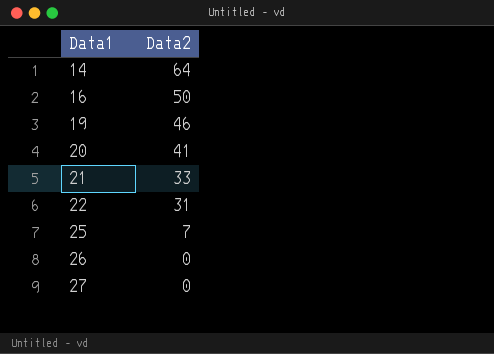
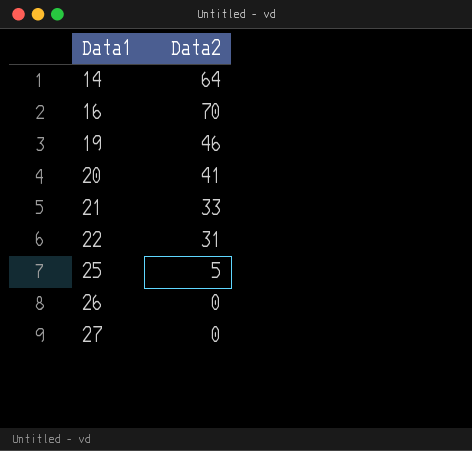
16 | Data2: 50 -> 70
25 | Data2: 7 -> 5

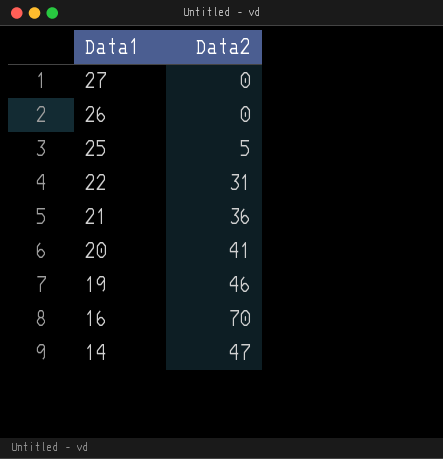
row order: Data1 ascending -> Data1 descending
21 | Data2: 33 -> 36
14 | Data2: 64 -> 47

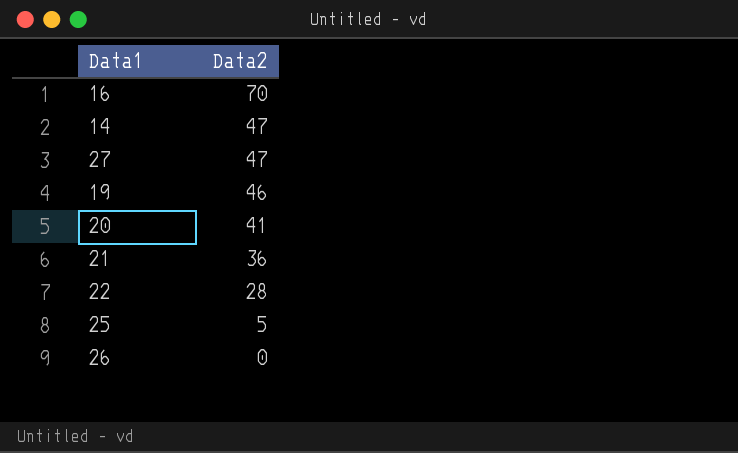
row order: Data1 descending -> Data2 descending
27 | Data2: 0 -> 47
22 | Data2: 31 -> 28

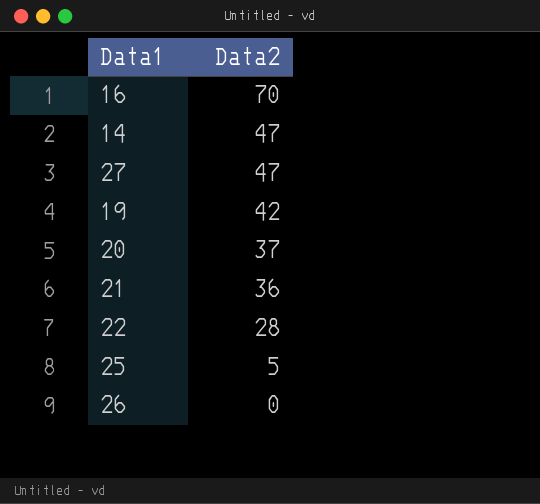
19 | Data2: 46 -> 42
20 | Data2: 41 -> 37

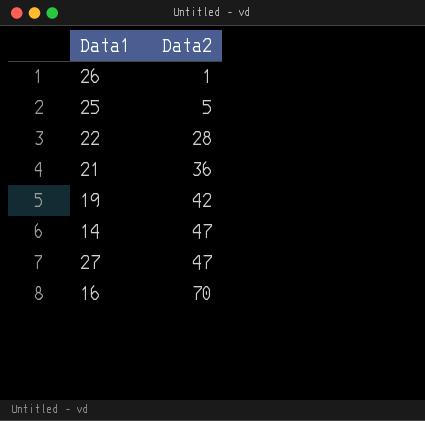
row order: Data2 descending -> Data2 ascending
row 20: 37 -> none
26 | Data2: 0 -> 1

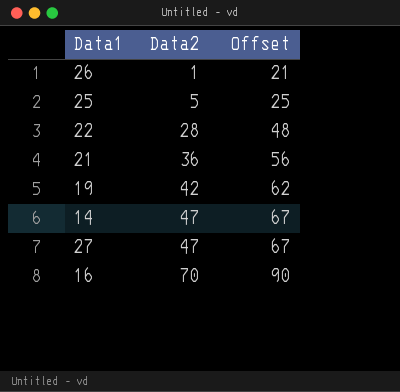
column Offset | formula: none -> [Data2] + 20

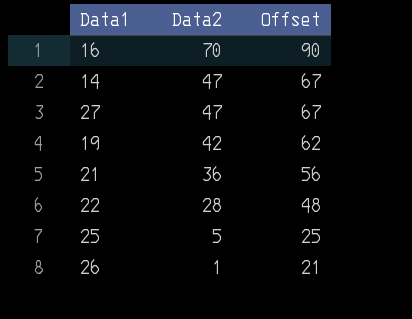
row order: Data2 ascending -> Data2 descending

